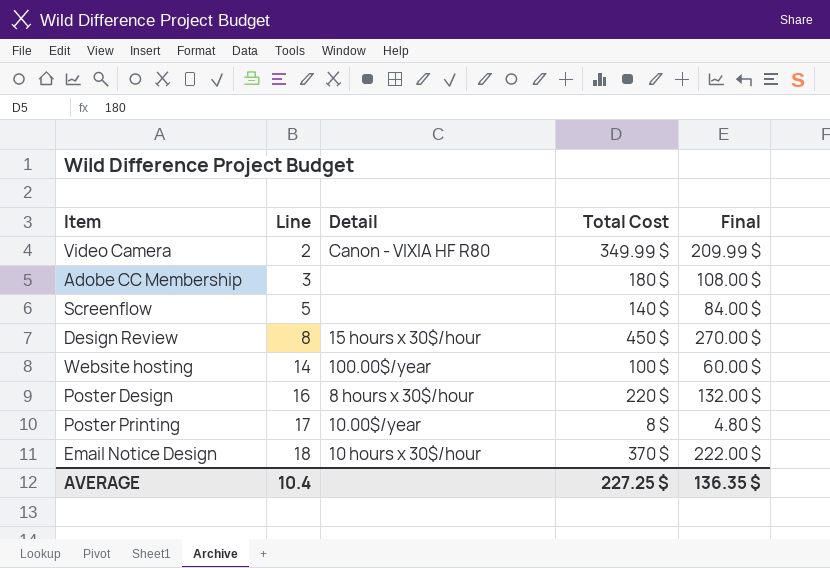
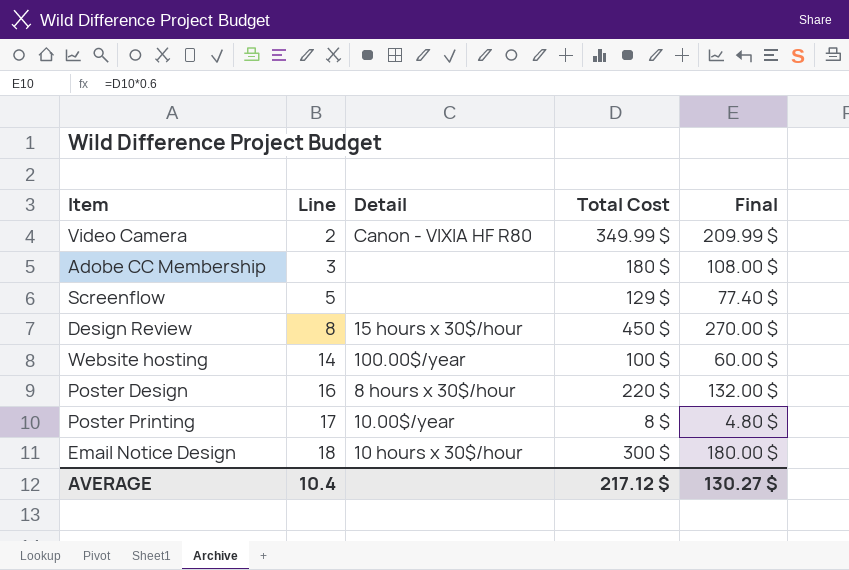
Screenflow | Total Cost: 140 $ -> 129 $
Screenflow | Final: 84.00 $ -> 77.40 $
Email Notice Design | Total Cost: 370 $ -> 300 $
Email Notice Design | Final: 222.00 $ -> 180.00 $
AVERAGE | Total Cost: 227.25 $ -> 217.12 $
AVERAGE | Final: 136.35 $ -> 130.27 $

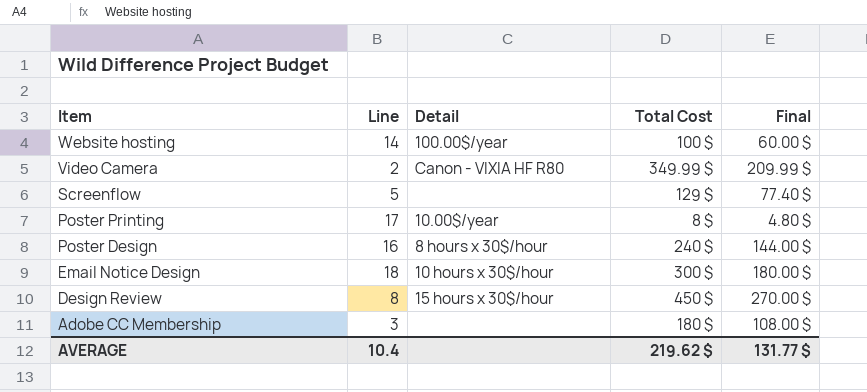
row order: Line ascending -> Item descending
Poster Design | Total Cost: 220 $ -> 240 $
Poster Design | Final: 132.00 $ -> 144.00 $
AVERAGE | Total Cost: 217.12 $ -> 219.62 $
AVERAGE | Final: 130.27 $ -> 131.77 $

